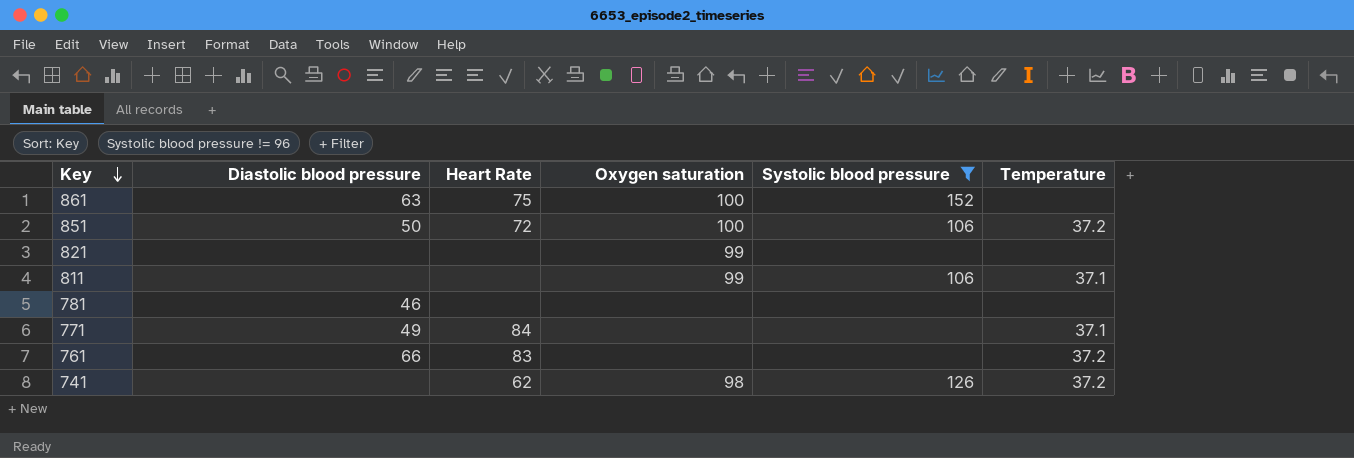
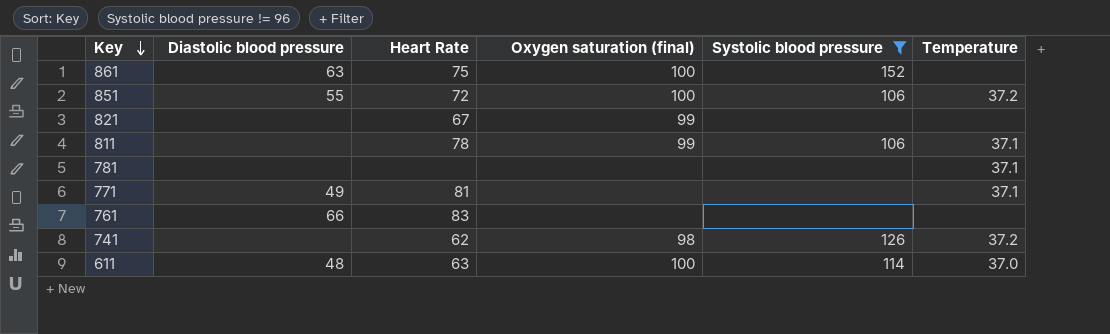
column name: Oxygen saturation -> Oxygen saturation (final)
851 | Diastolic blood pressure: 50 -> 55
821 | Heart Rate: none -> 67
811 | Heart Rate: none -> 78
781 | Diastolic blood pressure: 46 -> none
781 | Temperature: none -> 37.1
771 | Heart Rate: 84 -> 81
761 | Temperature: 37.2 -> none
row 611: none -> 48 | 63 | 100 | 114 | 37.0

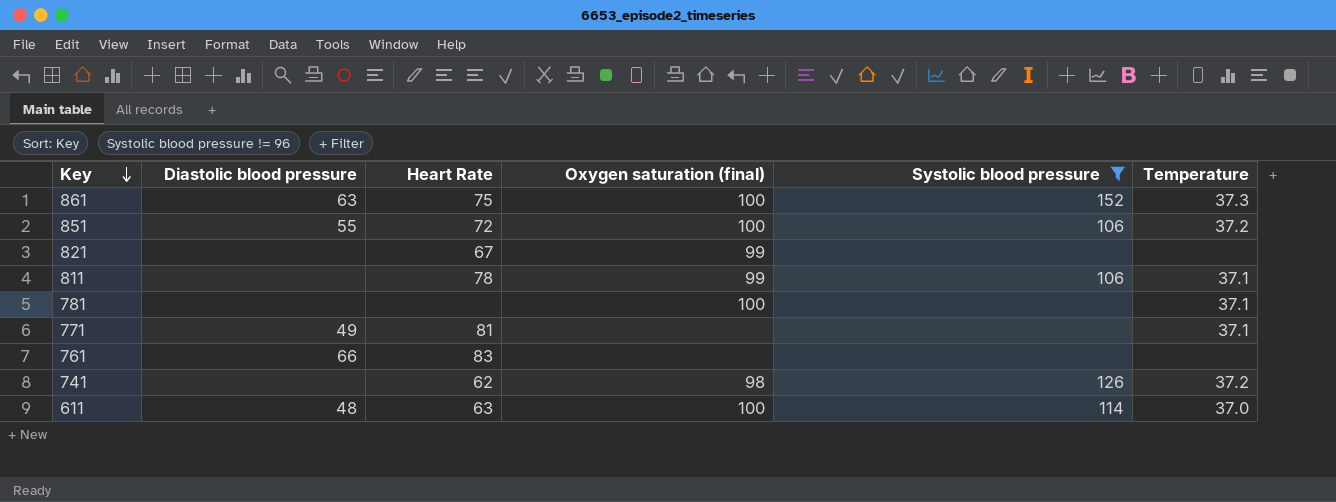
861 | Temperature: none -> 37.3
781 | Oxygen saturation (final): none -> 100

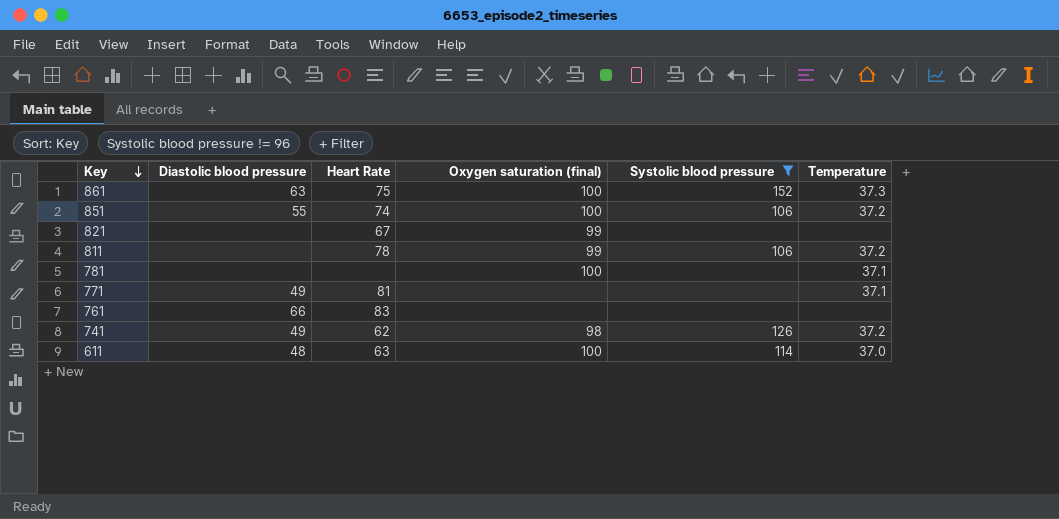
851 | Heart Rate: 72 -> 74
811 | Temperature: 37.1 -> 37.2
741 | Diastolic blood pressure: none -> 49

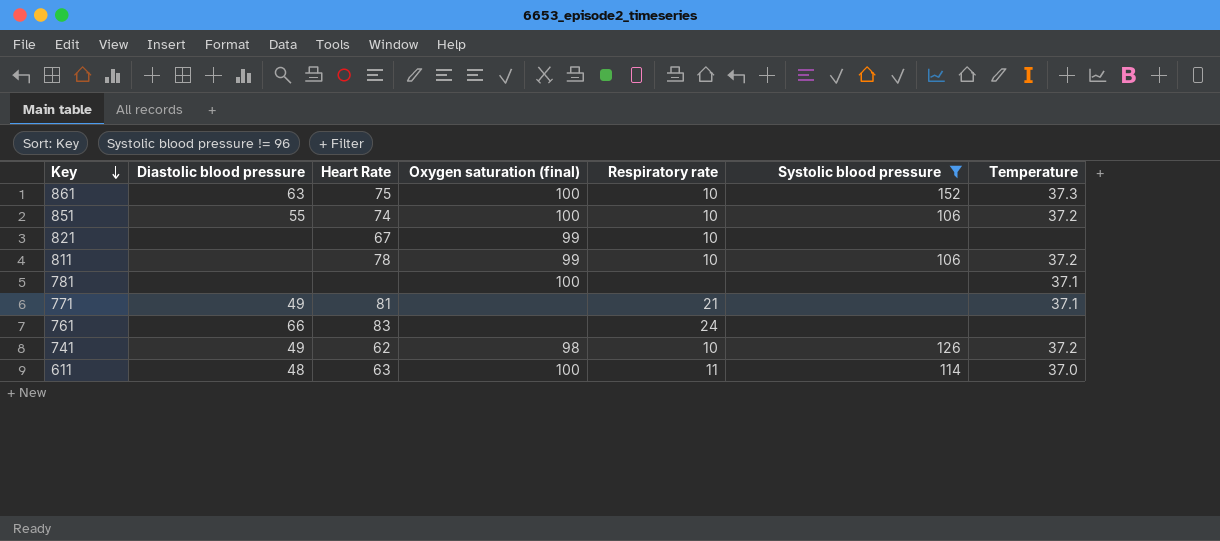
column Respiratory rate | position: none -> 5

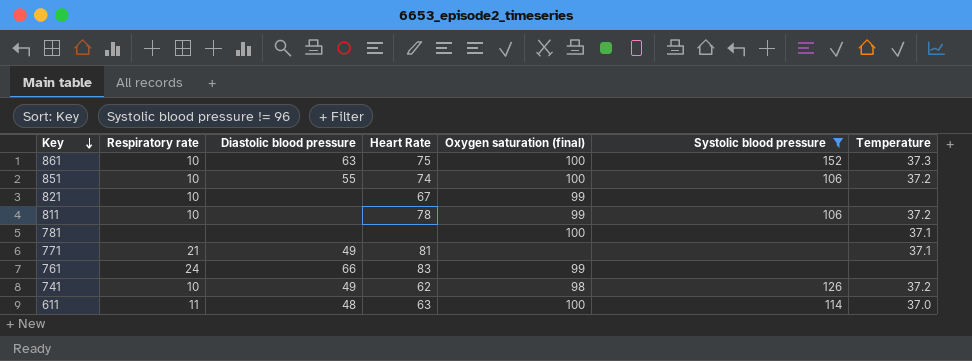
column Respiratory rate | position: 5 -> 2
761 | Oxygen saturation (final): none -> 99

